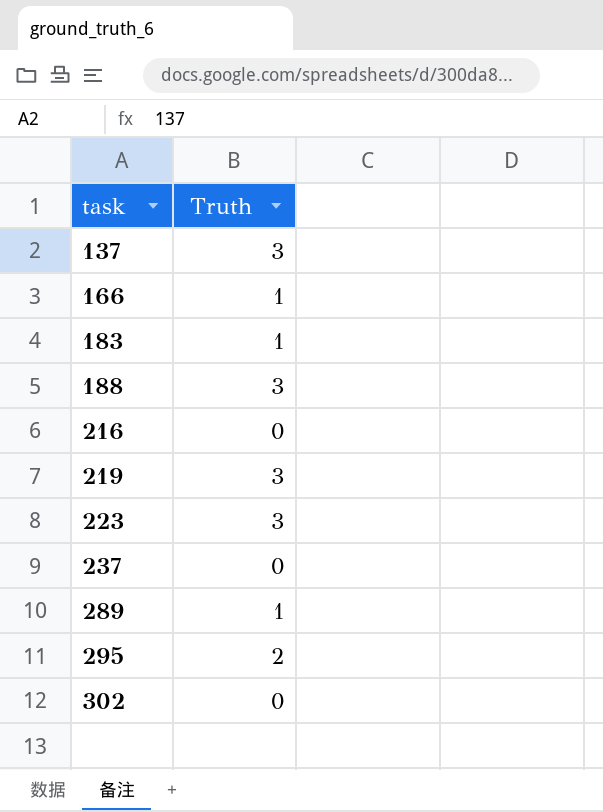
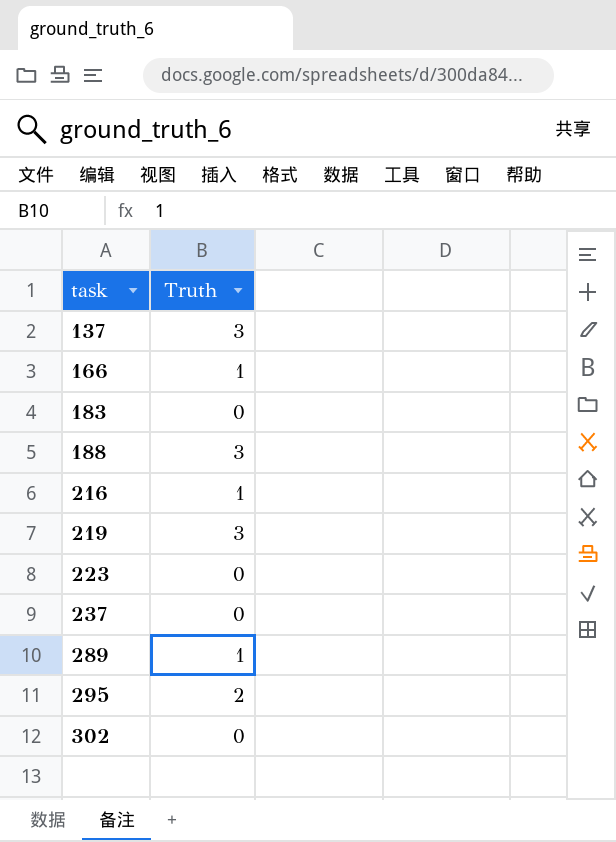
183 | Truth: 1 -> 0
216 | Truth: 0 -> 1
223 | Truth: 3 -> 0

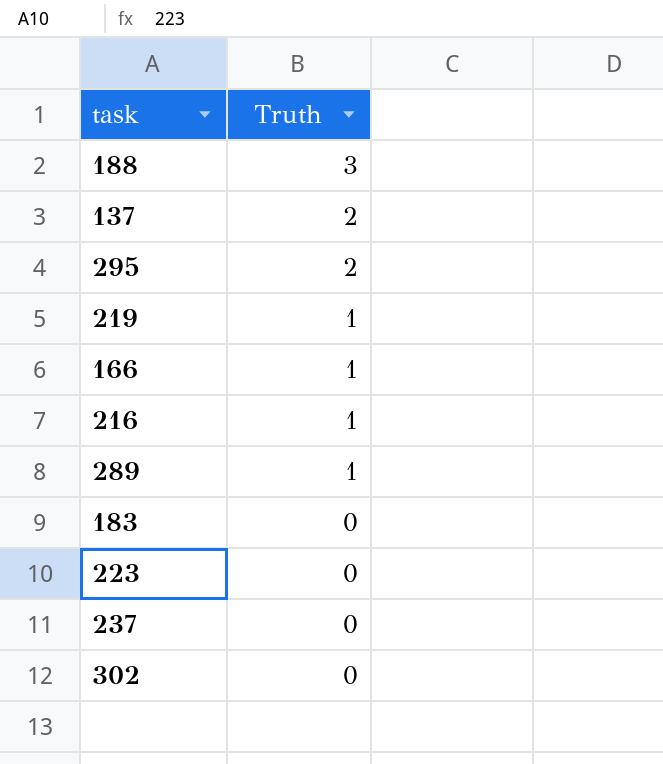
row order: task ascending -> Truth descending
137 | Truth: 3 -> 2
219 | Truth: 3 -> 1

